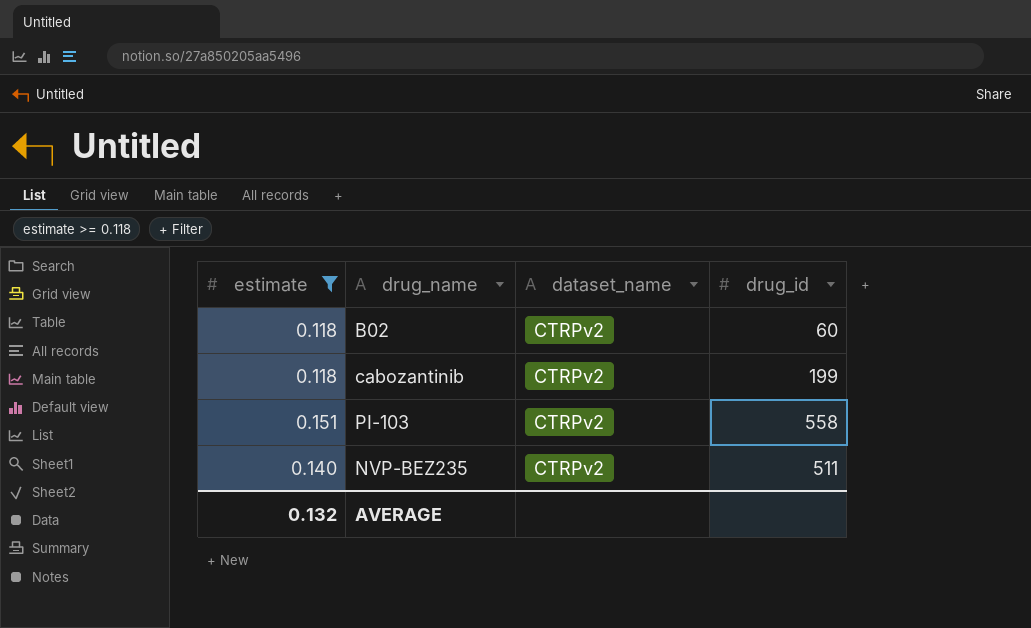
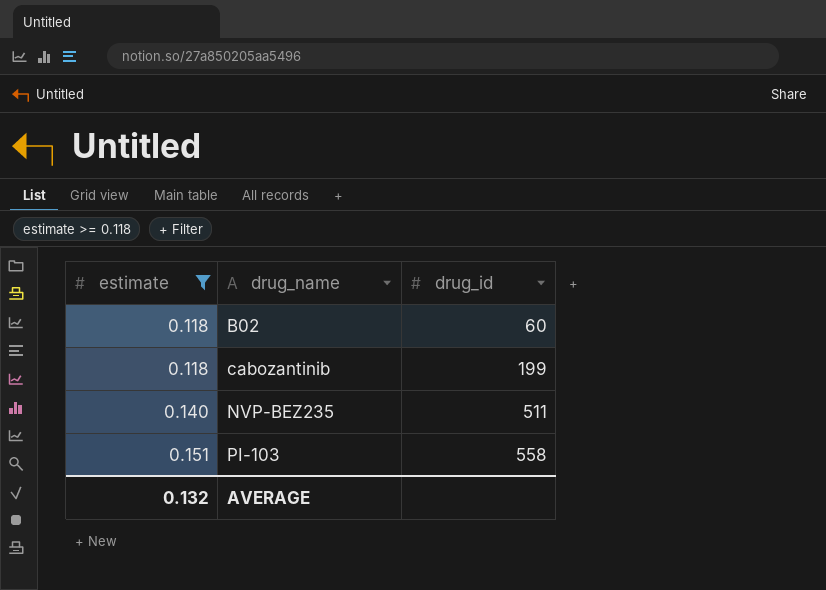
row order: none -> estimate ascending
column dataset_name | position: 3 -> none

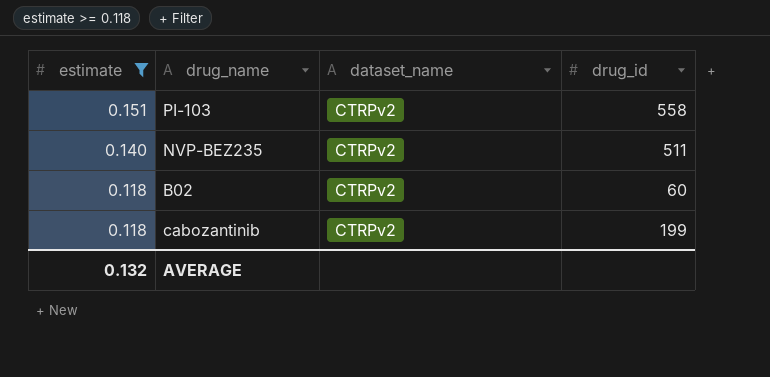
row order: estimate ascending -> estimate descending
column dataset_name | position: none -> 3

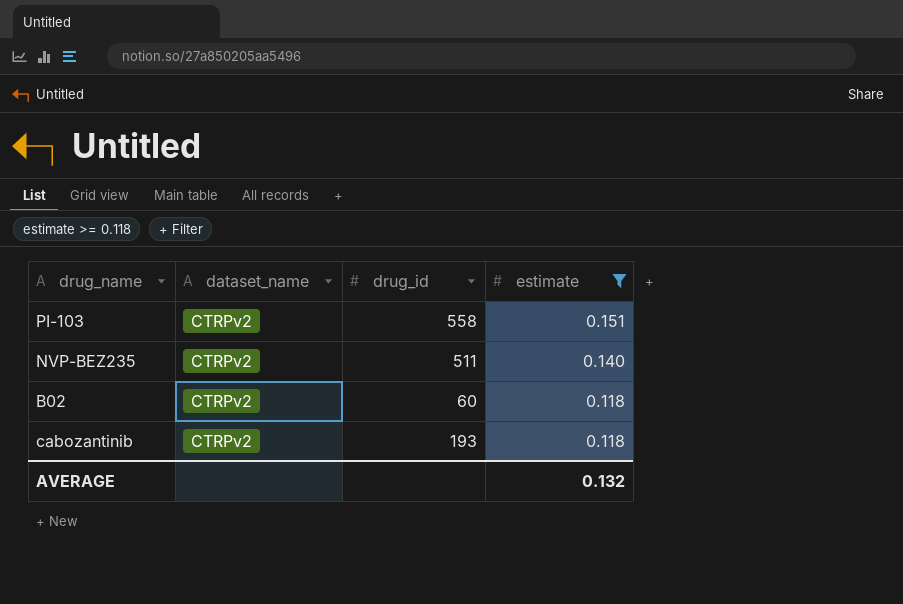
column estimate | position: 1 -> 4
cabozantinib | drug_id: 199 -> 193

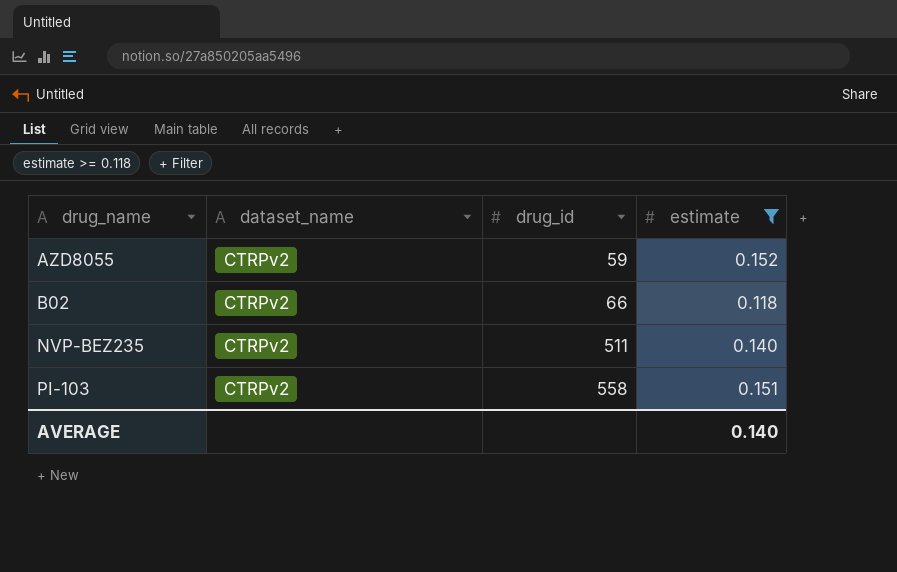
row order: estimate descending -> drug_name ascending
row cabozantinib: CTRPv2 | 193 | 0.118 -> none
row AZD8055: none -> CTRPv2 | 59 | 0.152
B02 | drug_id: 60 -> 66
AVERAGE | estimate: 0.132 -> 0.140

